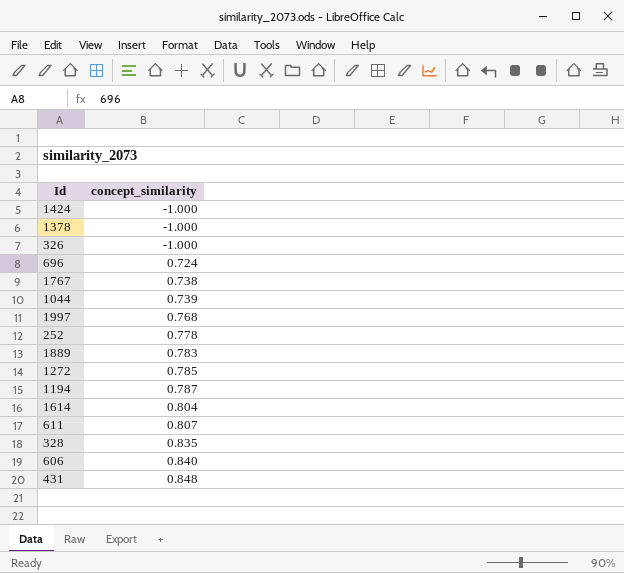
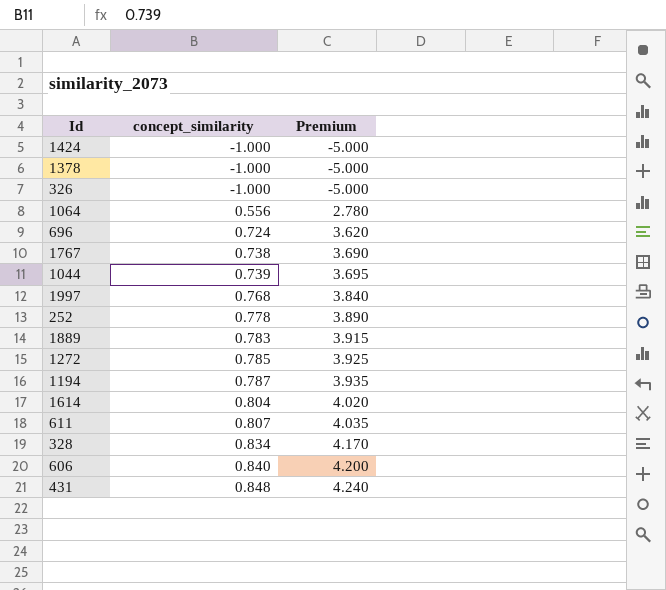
column Premium | formula: none -> [concept_similarity] * 5
row 1064: none -> 0.556 | 2.780
328 | concept_similarity: 0.835 -> 0.834

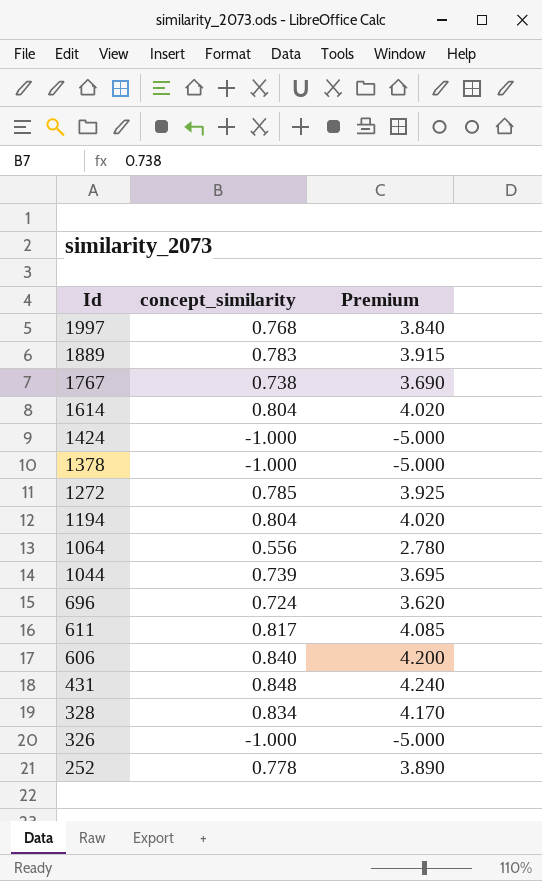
row order: concept_similarity ascending -> Id descending
1194 | concept_similarity: 0.787 -> 0.804
1194 | Premium: 3.935 -> 4.020
611 | concept_similarity: 0.807 -> 0.817
611 | Premium: 4.035 -> 4.085

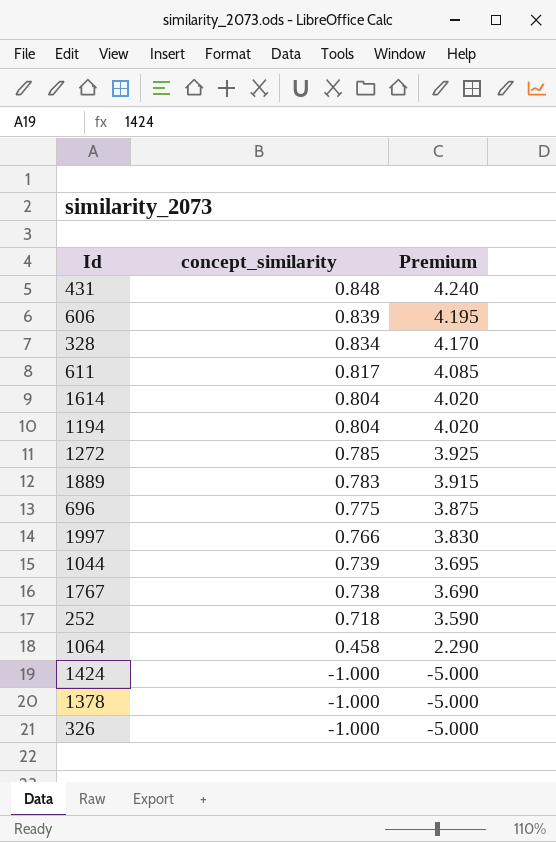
row order: Id descending -> concept_similarity descending
606 | concept_similarity: 0.840 -> 0.839
606 | Premium: 4.200 -> 4.195
696 | concept_similarity: 0.724 -> 0.775
696 | Premium: 3.620 -> 3.875
1997 | concept_similarity: 0.768 -> 0.766
1997 | Premium: 3.840 -> 3.830
252 | concept_similarity: 0.778 -> 0.718
252 | Premium: 3.890 -> 3.590
1064 | concept_similarity: 0.556 -> 0.458
1064 | Premium: 2.780 -> 2.290

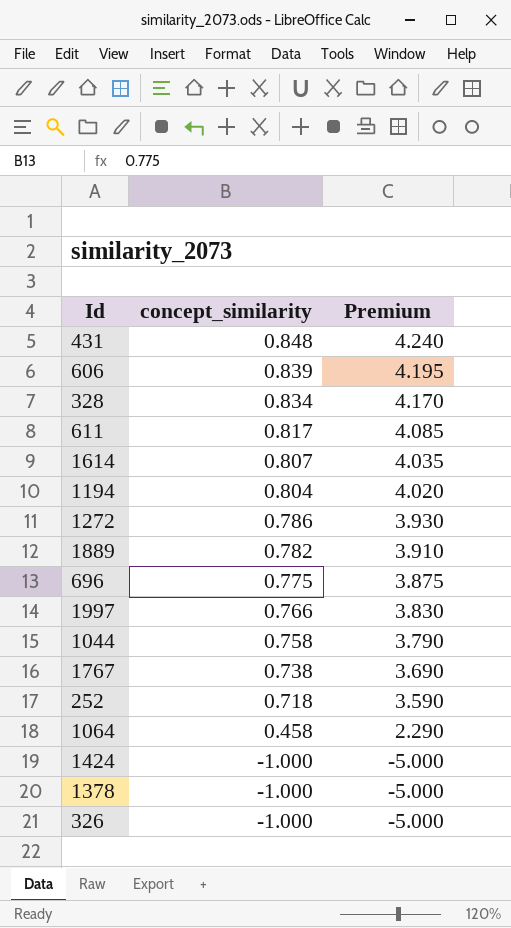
1614 | concept_similarity: 0.804 -> 0.807
1614 | Premium: 4.020 -> 4.035
1272 | concept_similarity: 0.785 -> 0.786
1272 | Premium: 3.925 -> 3.930
1889 | concept_similarity: 0.783 -> 0.782
1889 | Premium: 3.915 -> 3.910
1044 | concept_similarity: 0.739 -> 0.758
1044 | Premium: 3.695 -> 3.790

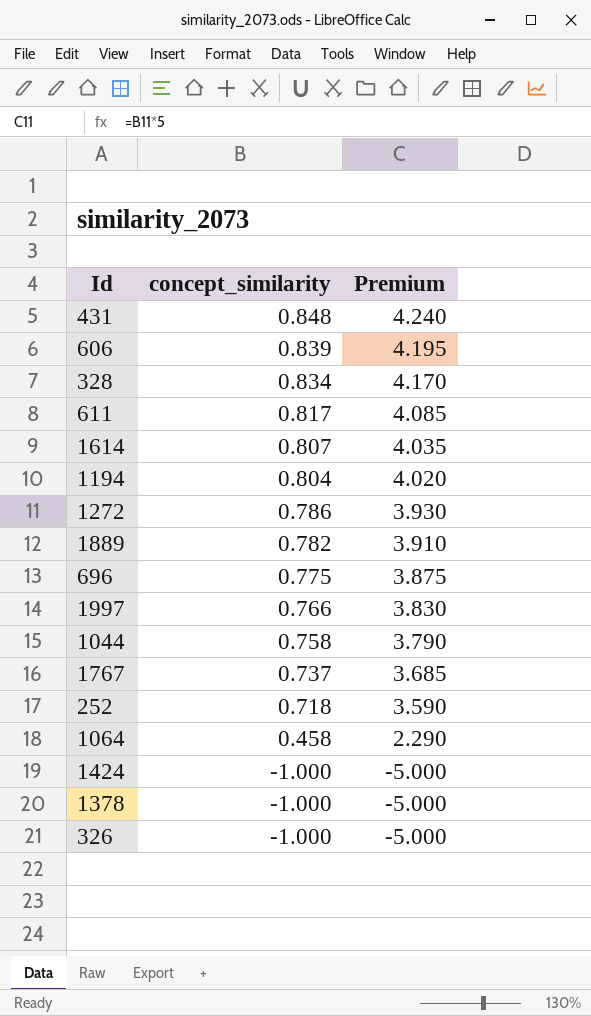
1767 | concept_similarity: 0.738 -> 0.737
1767 | Premium: 3.690 -> 3.685

